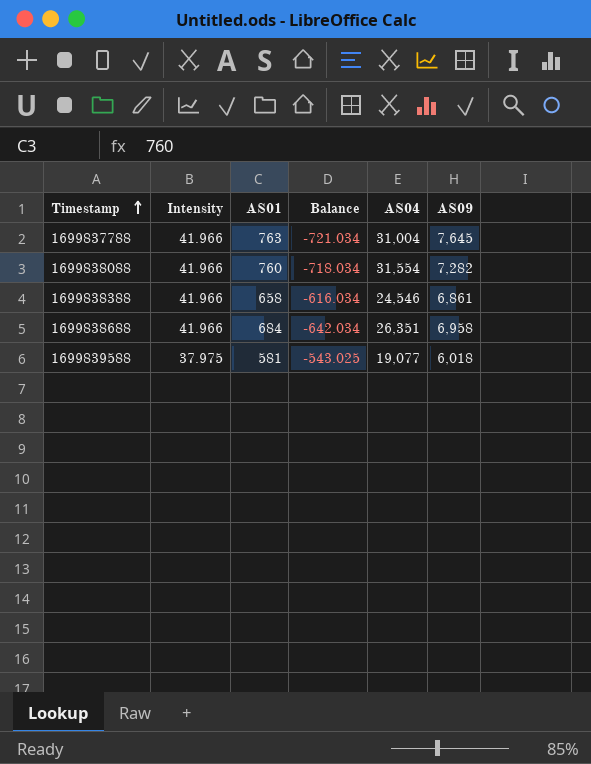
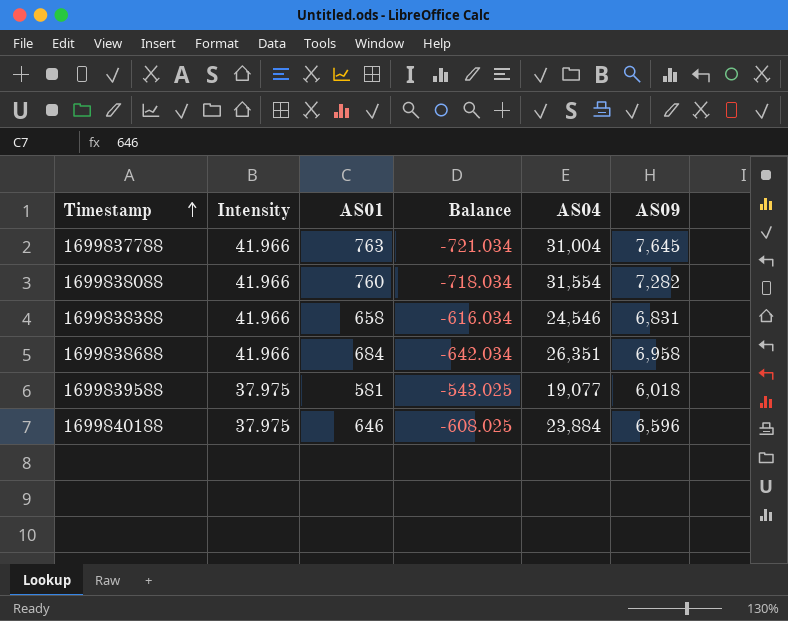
1699838388 | AS09: 6,861 -> 6,831
row 1699840188: none -> 37.975 | 646 | -608.025 | 23,884 | 6,596

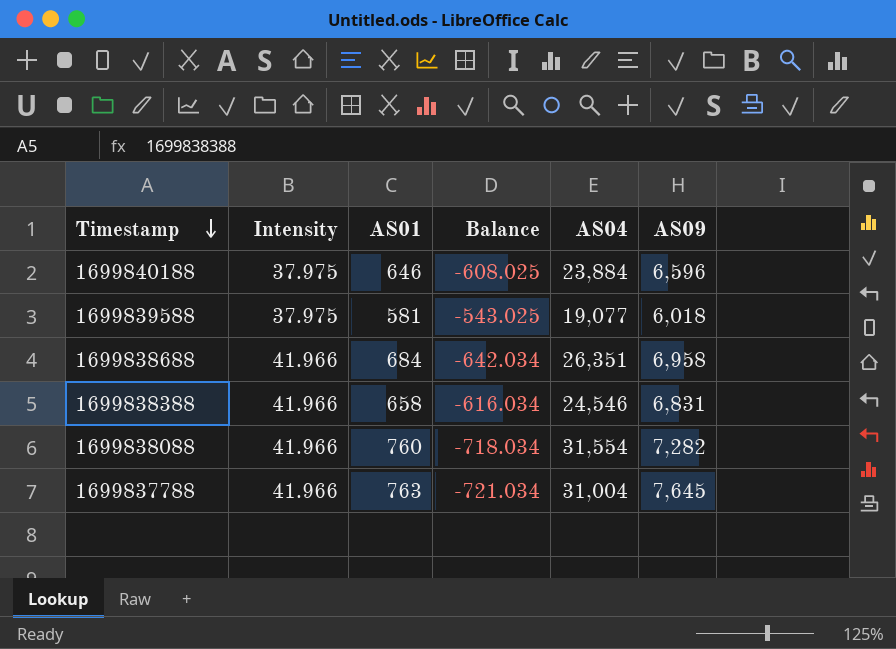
row order: Timestamp ascending -> Timestamp descending

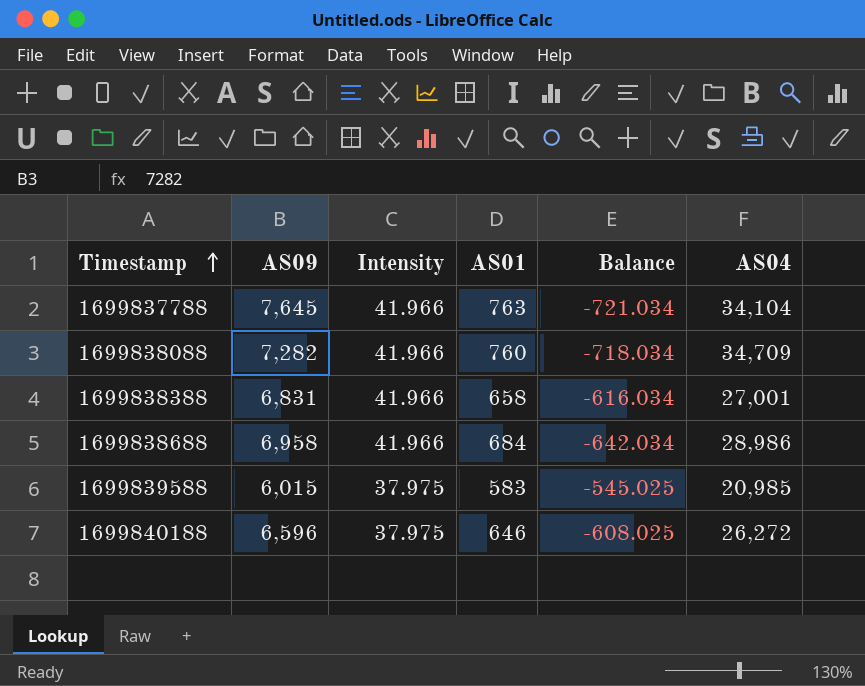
row order: Timestamp descending -> Timestamp ascending
column AS09 | position: 6 -> 2
1699837788 | AS04: 31,004 -> 34,104
1699838088 | AS04: 31,554 -> 34,709
1699838388 | AS04: 24,546 -> 27,001
1699838688 | AS04: 26,351 -> 28,986
1699839588 | AS09: 6,018 -> 6,015
1699839588 | AS01: 581 -> 583
1699839588 | Balance: -543.025 -> -545.025
1699839588 | AS04: 19,077 -> 20,985
1699840188 | AS04: 23,884 -> 26,272

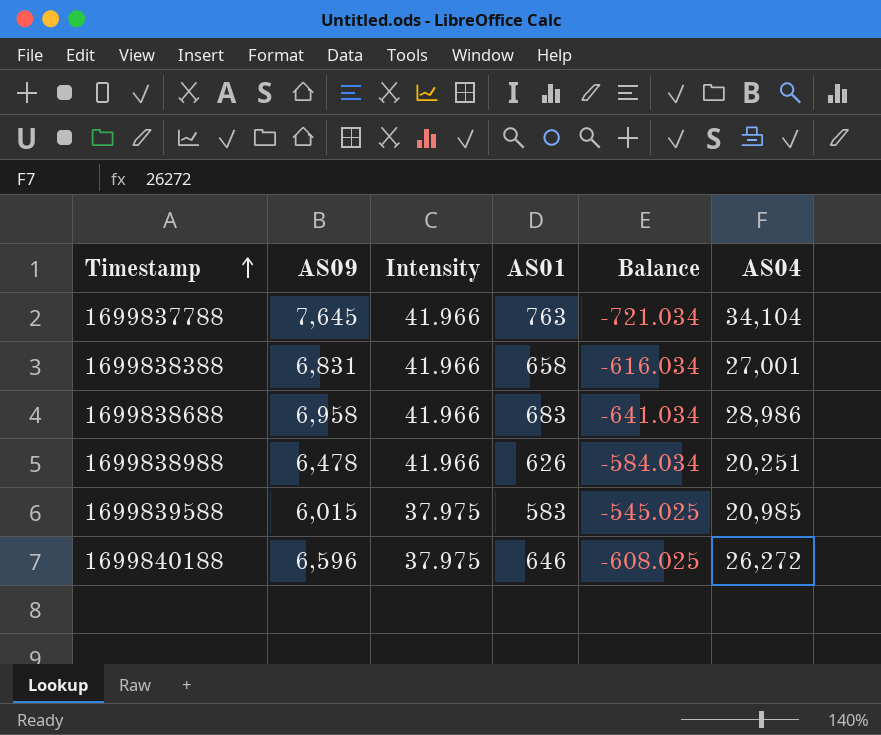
row 1699838088: 7,282 | 41.966 | 760 | -718.034 | 34,709 -> none
1699838688 | AS01: 684 -> 683
1699838688 | Balance: -642.034 -> -641.034
row 1699838988: none -> 6,478 | 41.966 | 626 | -584.034 | 20,251

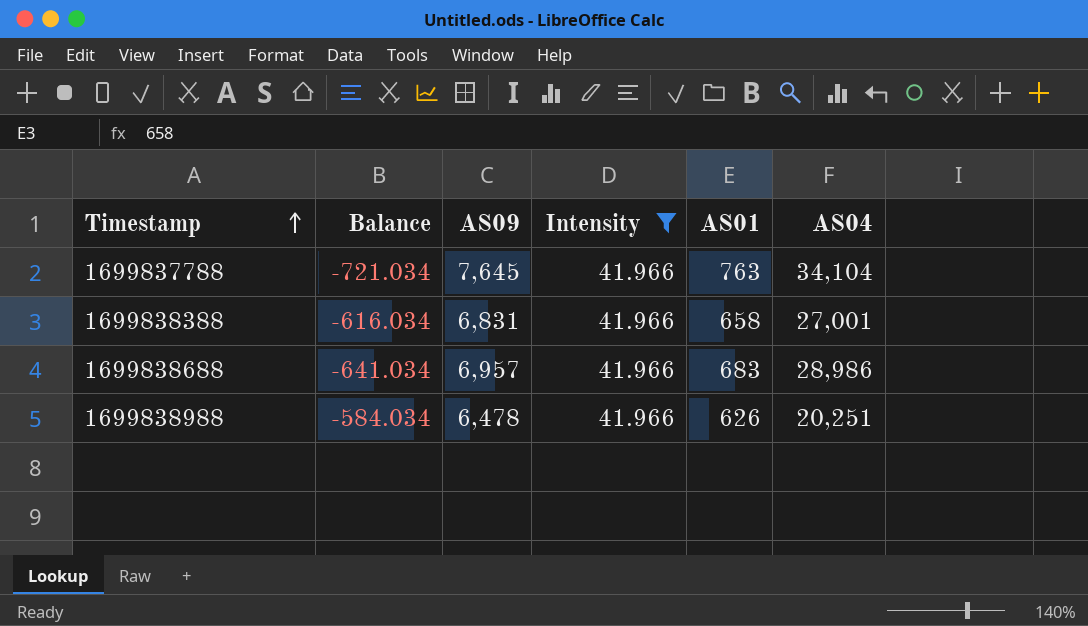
filter: none -> Intensity = 41.966
column Balance | position: 5 -> 2
1699838688 | AS09: 6,958 -> 6,957

